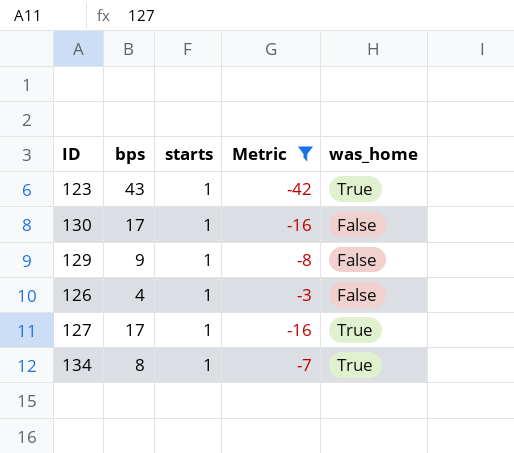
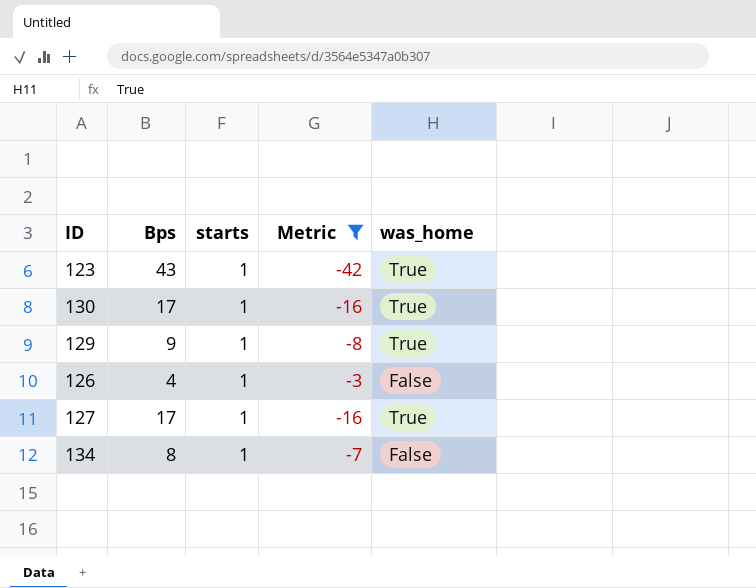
column name: bps -> Bps
130 | was_home: False -> True
129 | was_home: False -> True
134 | was_home: True -> False

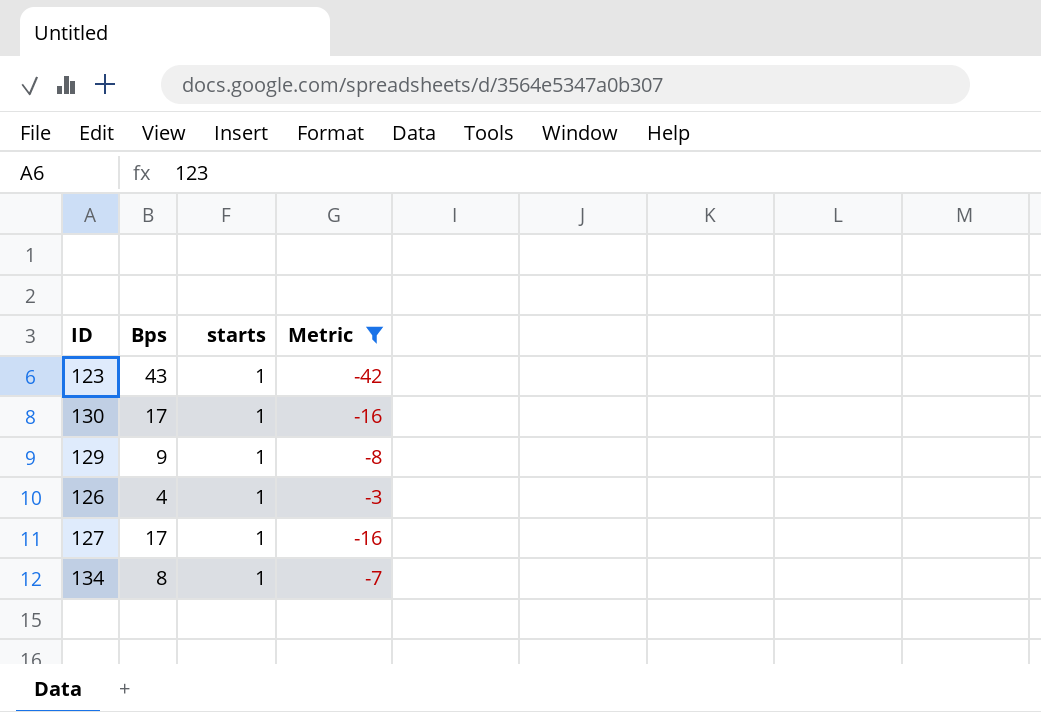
column was_home | position: 5 -> none

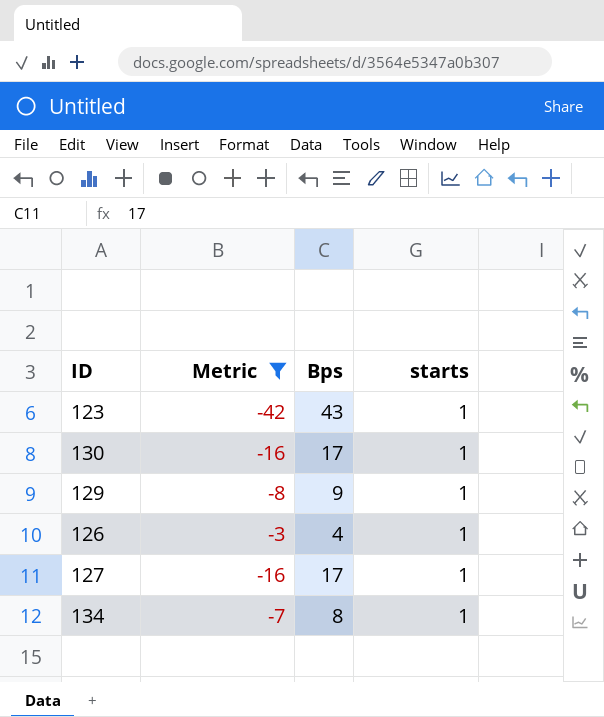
column Metric | position: 4 -> 2

